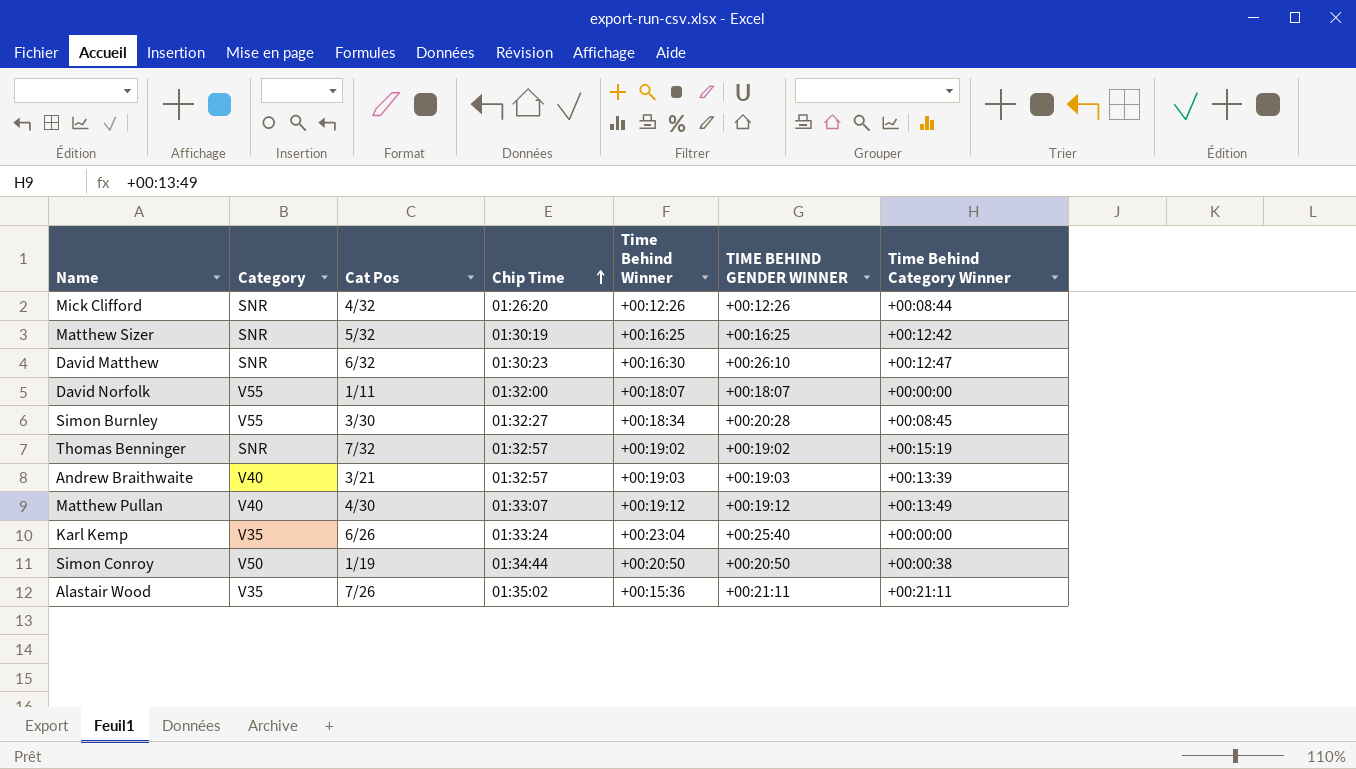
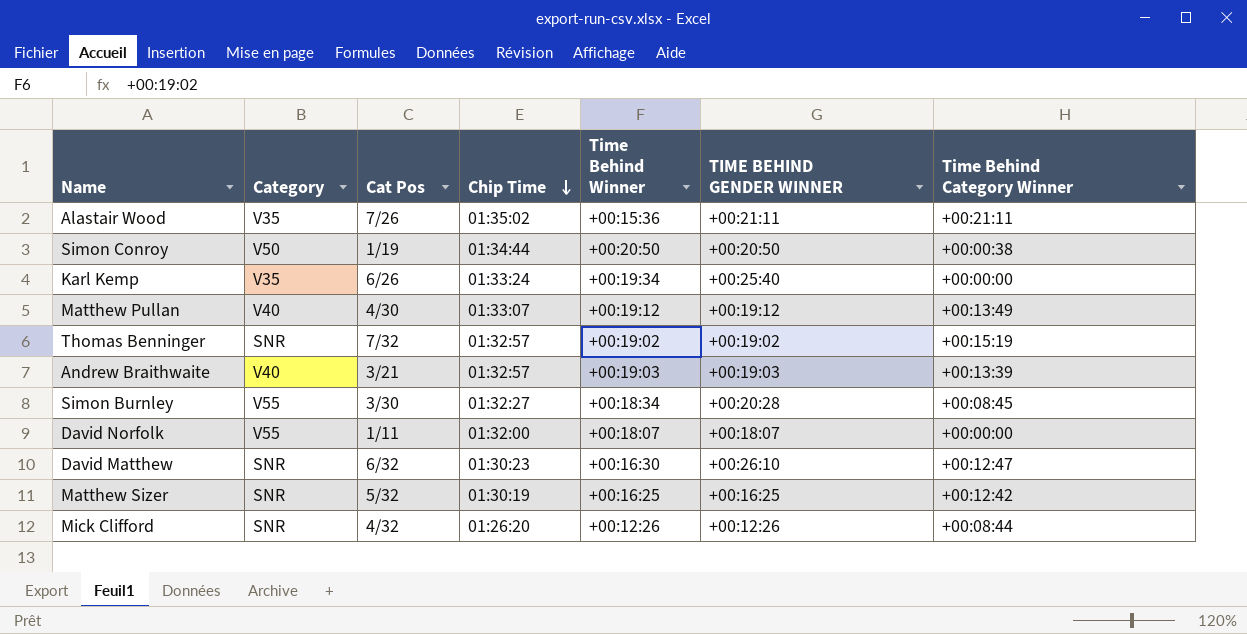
row order: Chip Time ascending -> Chip Time descending
Karl Kemp | Time Behind Winner: +00:23:04 -> +00:19:34

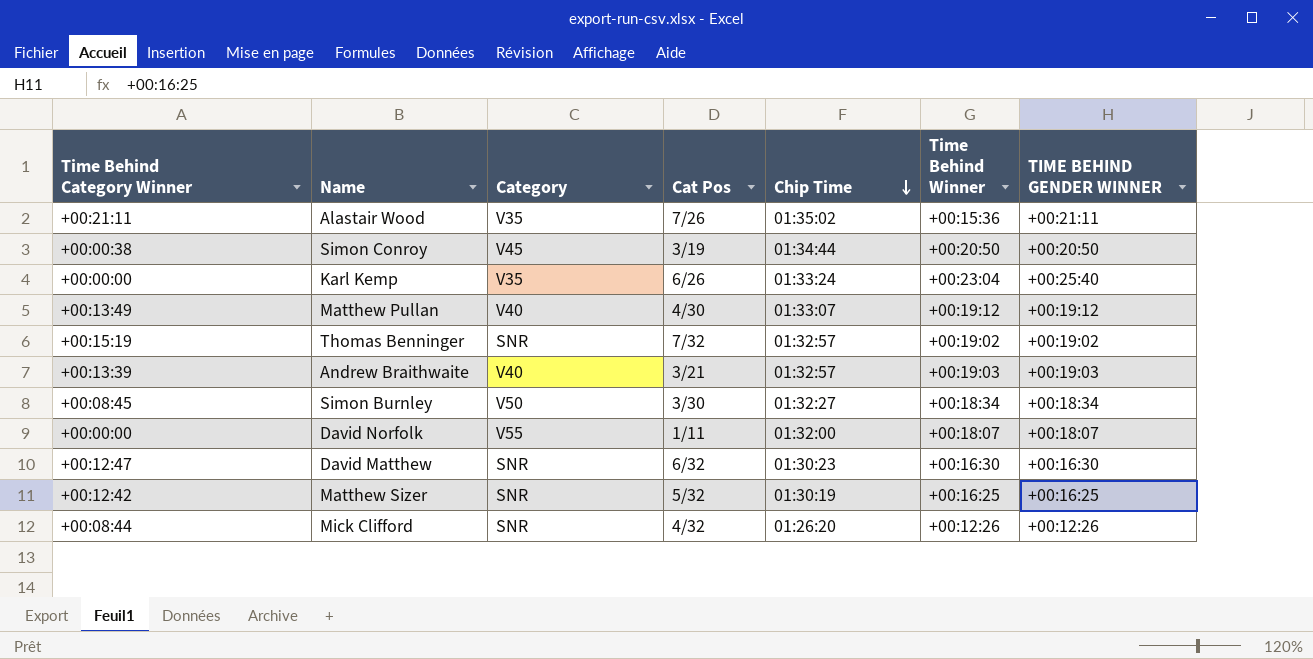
column Time Behind Category Winner | position: 7 -> 1
Simon Conroy | Category: V50 -> V45
Simon Conroy | Cat Pos: 1/19 -> 3/19
Karl Kemp | Time Behind Winner: +00:19:34 -> +00:23:04
Simon Burnley | Category: V55 -> V50
Simon Burnley | TIME BEHIND GENDER WINNER: +00:20:28 -> +00:18:34
David Matthew | TIME BEHIND GENDER WINNER: +00:26:10 -> +00:16:30

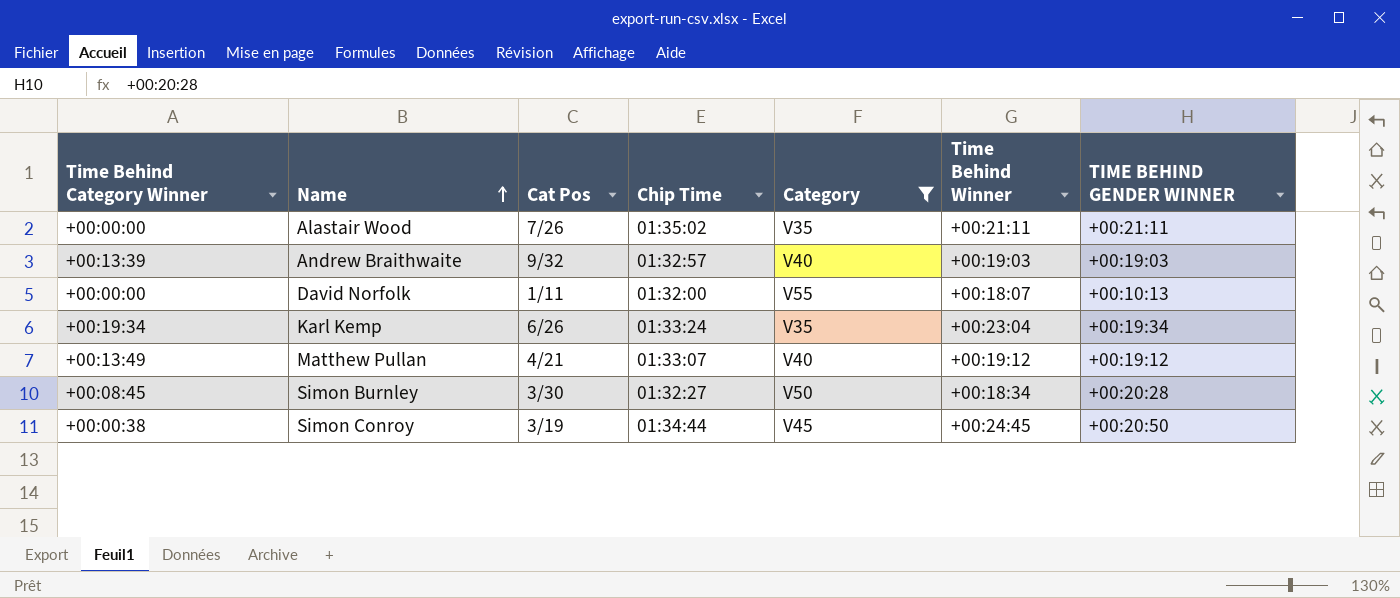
filter: none -> Category != SNR
row order: Chip Time descending -> Name ascending
column Category | position: 3 -> 5
Alastair Wood | Time Behind Category Winner: +00:21:11 -> +00:00:00
Alastair Wood | Time Behind Winner: +00:15:36 -> +00:21:11
Andrew Braithwaite | Cat Pos: 3/21 -> 9/32
David Norfolk | TIME BEHIND GENDER WINNER: +00:18:07 -> +00:10:13
Karl Kemp | Time Behind Category Winner: +00:00:00 -> +00:19:34
Karl Kemp | TIME BEHIND GENDER WINNER: +00:25:40 -> +00:19:34
Matthew Pullan | Cat Pos: 4/30 -> 4/21
Simon Burnley | TIME BEHIND GENDER WINNER: +00:18:34 -> +00:20:28
Simon Conroy | Time Behind Winner: +00:20:50 -> +00:24:45

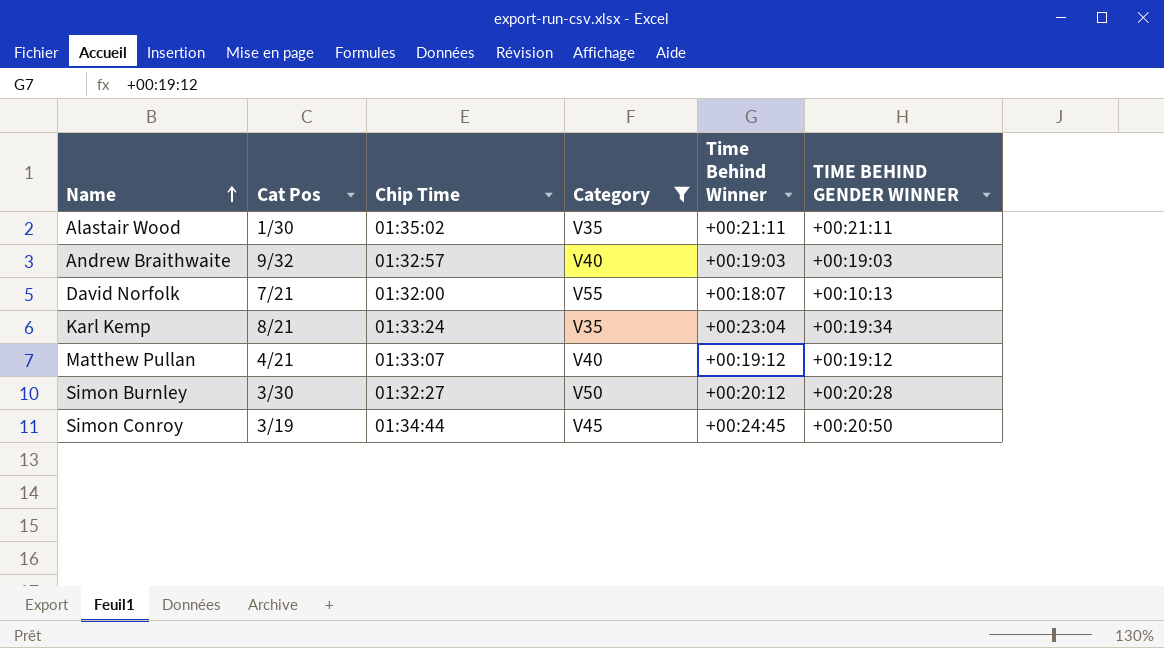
column Time Behind Category Winner | position: 1 -> none
Alastair Wood | Cat Pos: 7/26 -> 1/30
David Norfolk | Cat Pos: 1/11 -> 7/21
Karl Kemp | Cat Pos: 6/26 -> 8/21
Simon Burnley | Time Behind Winner: +00:18:34 -> +00:20:12

